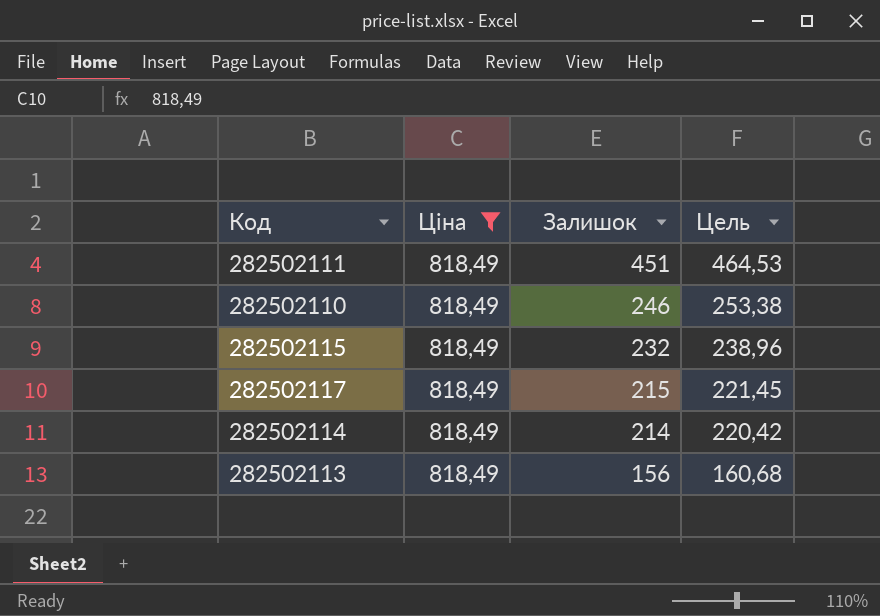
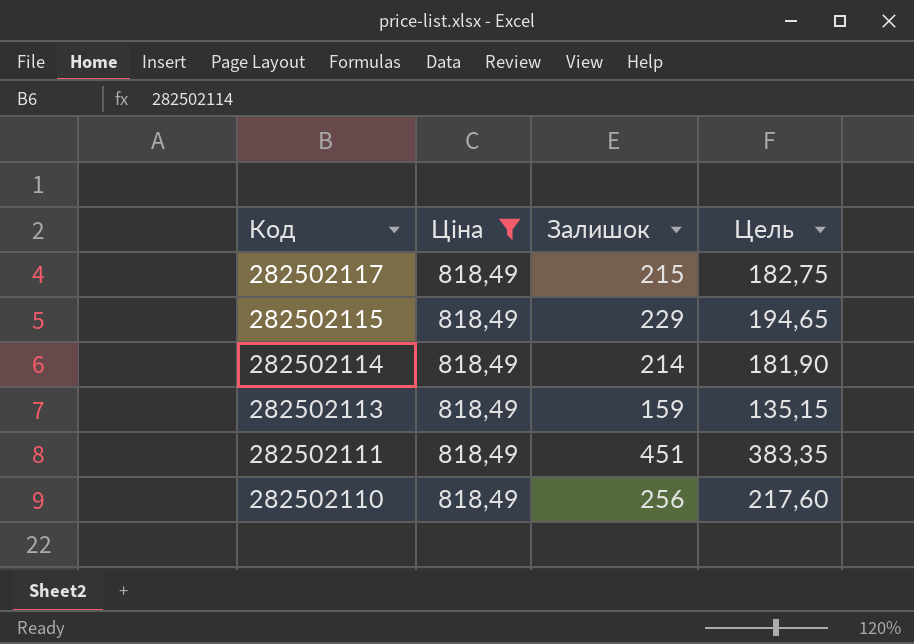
row order: Залишок descending -> Код descending
column Цель | formula: [Залишок] * 1,03 -> [Залишок] * 0,85
282502115 | Залишок: 232 -> 229
282502113 | Залишок: 156 -> 159
282502110 | Залишок: 246 -> 256

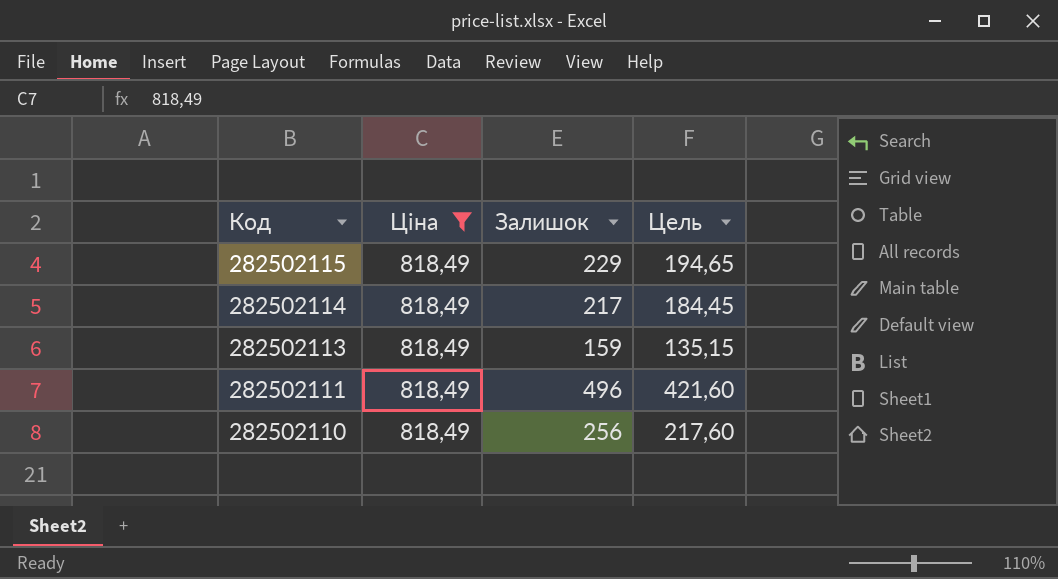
row 282502117: 818,49 | 215 | 182,75 -> none
282502114 | Залишок: 214 -> 217
282502114 | Цель: 181,90 -> 184,45
282502111 | Залишок: 451 -> 496
282502111 | Цель: 383,35 -> 421,60

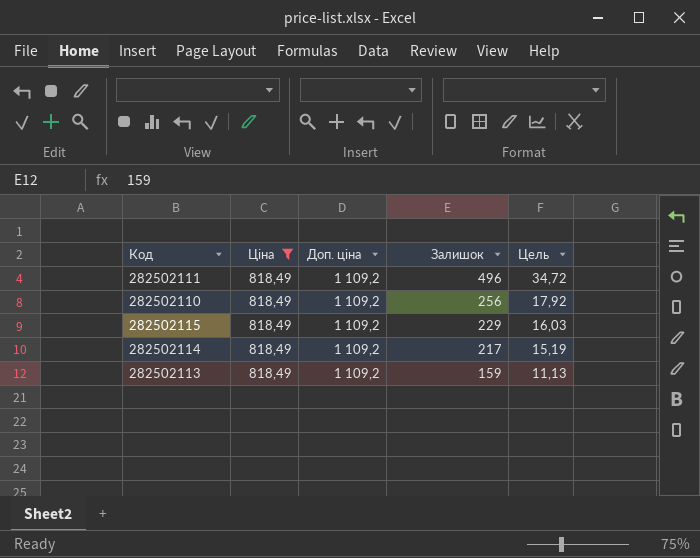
row order: Код descending -> Залишок descending
column Доп. ціна | position: none -> 3
column Цель | formula: [Залишок] * 0,85 -> [Залишок] * 0,07

